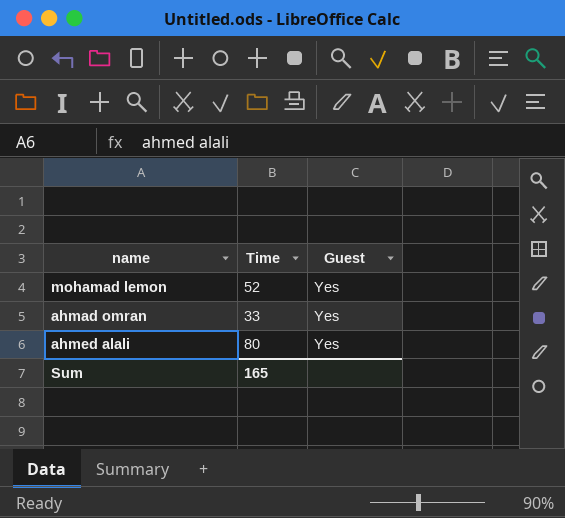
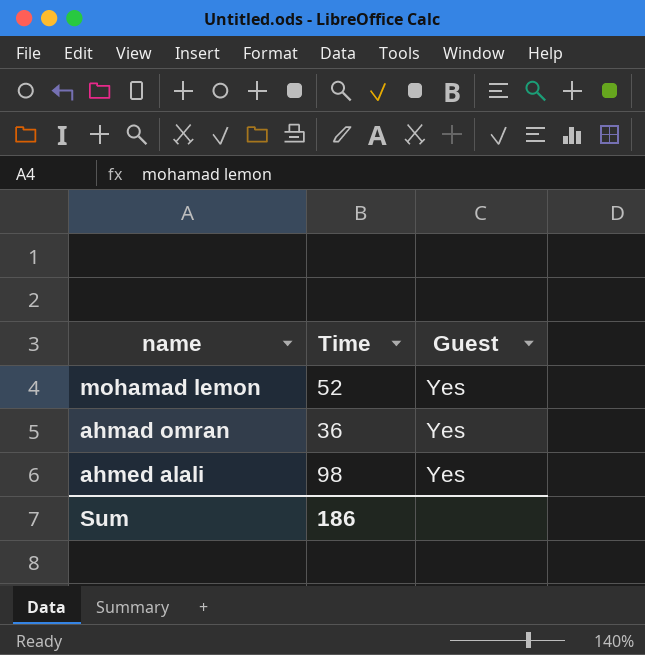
ahmad omran | Time: 33 -> 36
ahmed alali | Time: 80 -> 98
Sum | Time: 165 -> 186

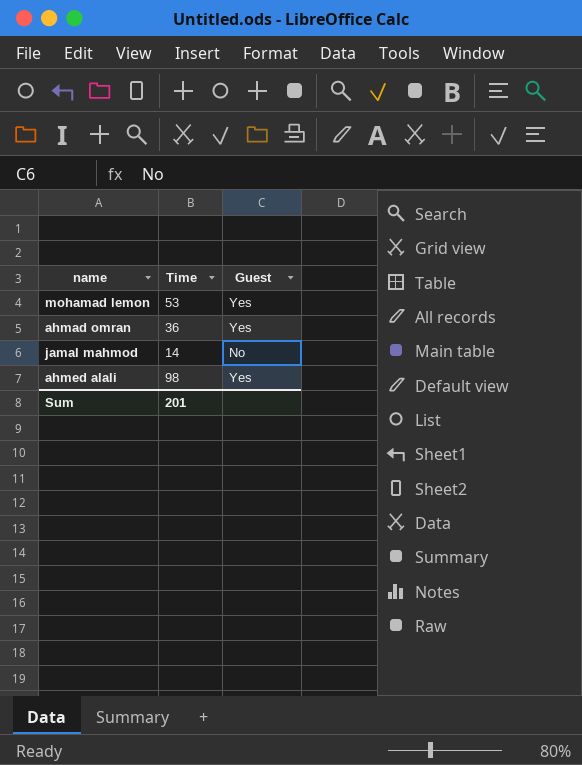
mohamad lemon | Time: 52 -> 53
row jamal mahmod: none -> 14 | No
Sum | Time: 186 -> 201

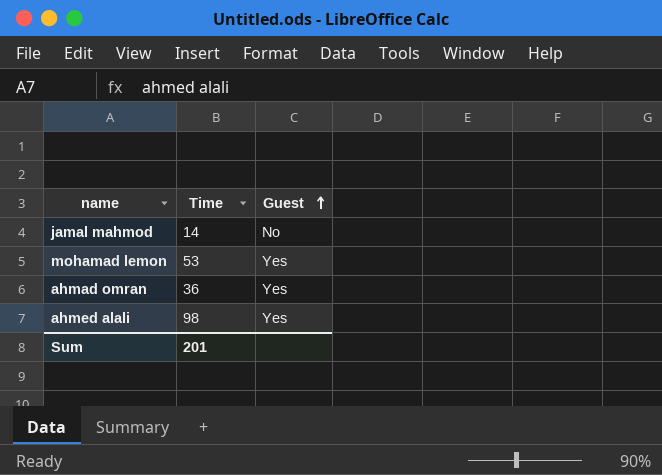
row order: none -> Guest ascending

